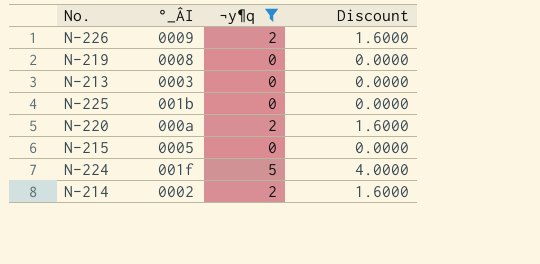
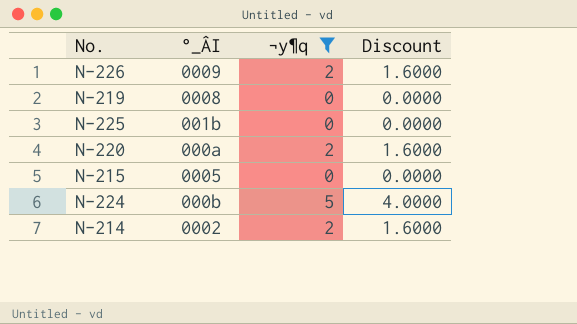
row N-213: 0003 | 0 | 0.0000 -> none
N-224 | °_ÂI: 001f -> 000b

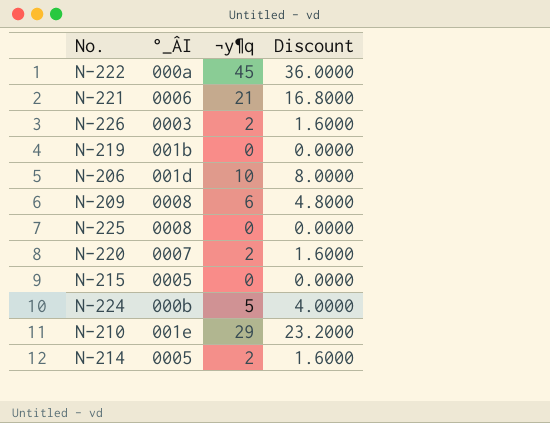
filter: ¬y¶q <= 5 -> none
N-226 | °_ÂI: 0009 -> 0003
N-219 | °_ÂI: 0008 -> 001b
N-225 | °_ÂI: 001b -> 0008
N-220 | °_ÂI: 000a -> 0007
N-214 | °_ÂI: 0002 -> 0005

